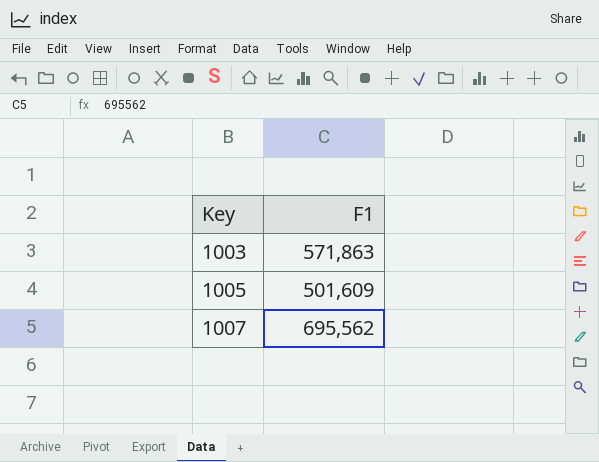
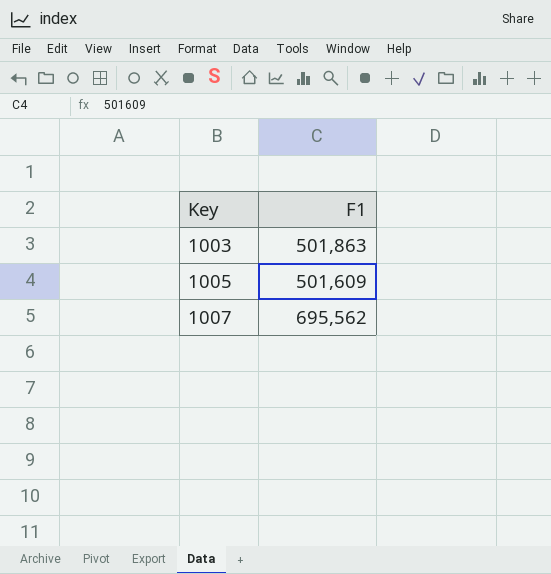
1003 | F1: 571,863 -> 501,863

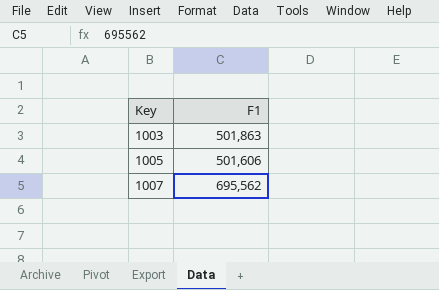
1005 | F1: 501,609 -> 501,606

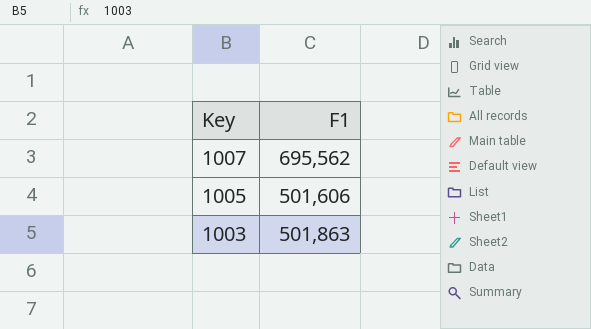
row order: Key ascending -> Key descending

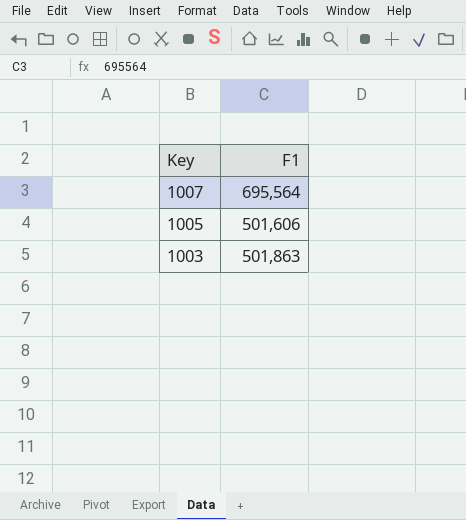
1007 | F1: 695,562 -> 695,564

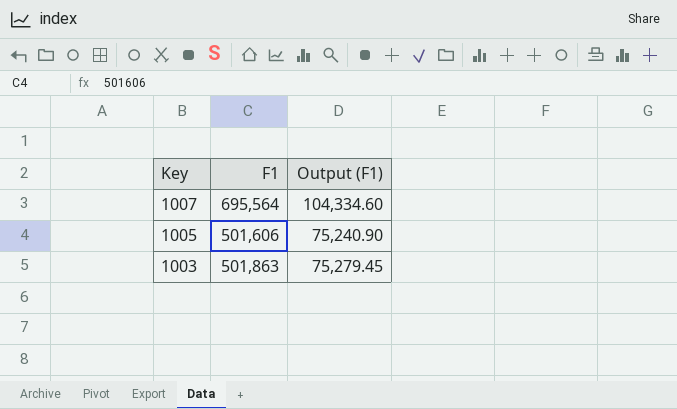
column Output (F1) | formula: none -> [F1] * 0.15

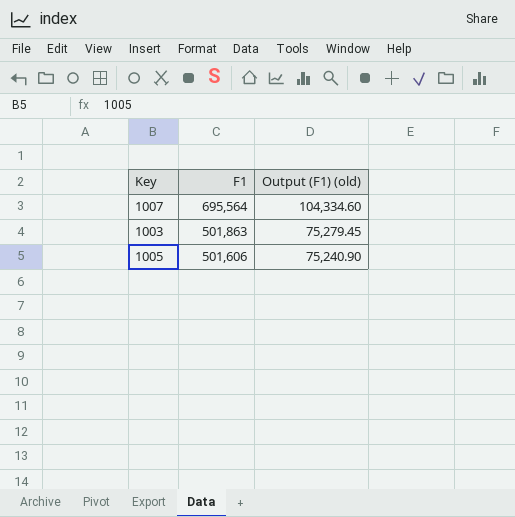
row order: Key descending -> F1 descending
column name: Output (F1) -> Output (F1) (old)

